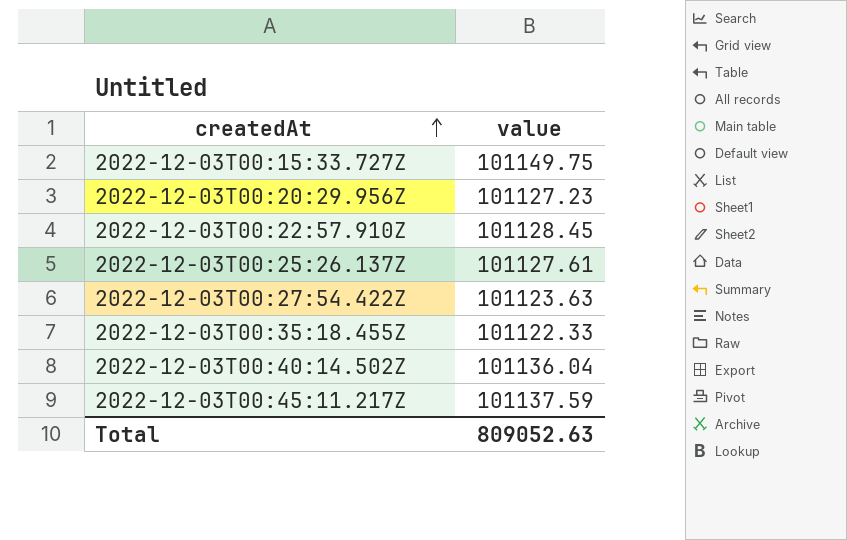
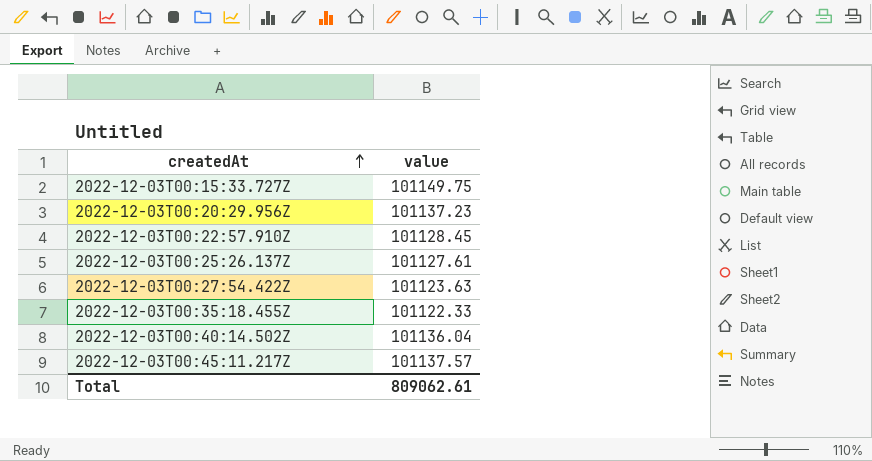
2022-12-03T00:20:29.956Z | value: 101127.23 -> 101137.23
2022-12-03T00:45:11.217Z | value: 101137.59 -> 101137.57
Total | value: 809052.63 -> 809062.61

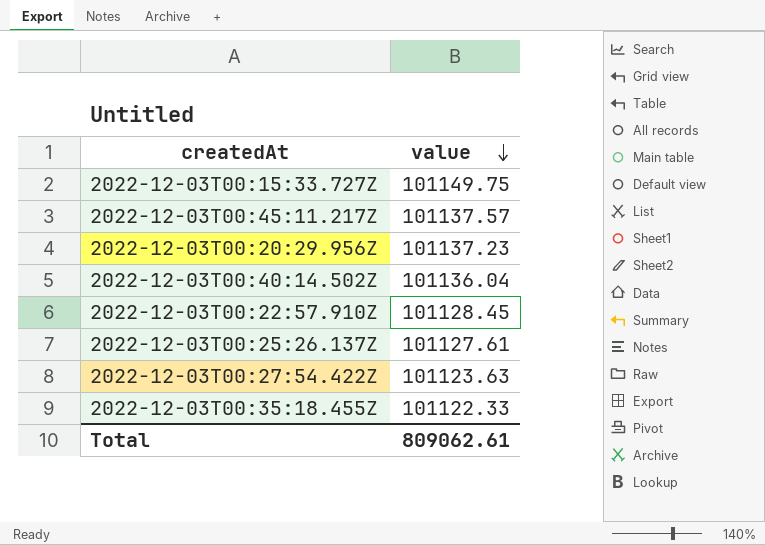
row order: createdAt ascending -> value descending

